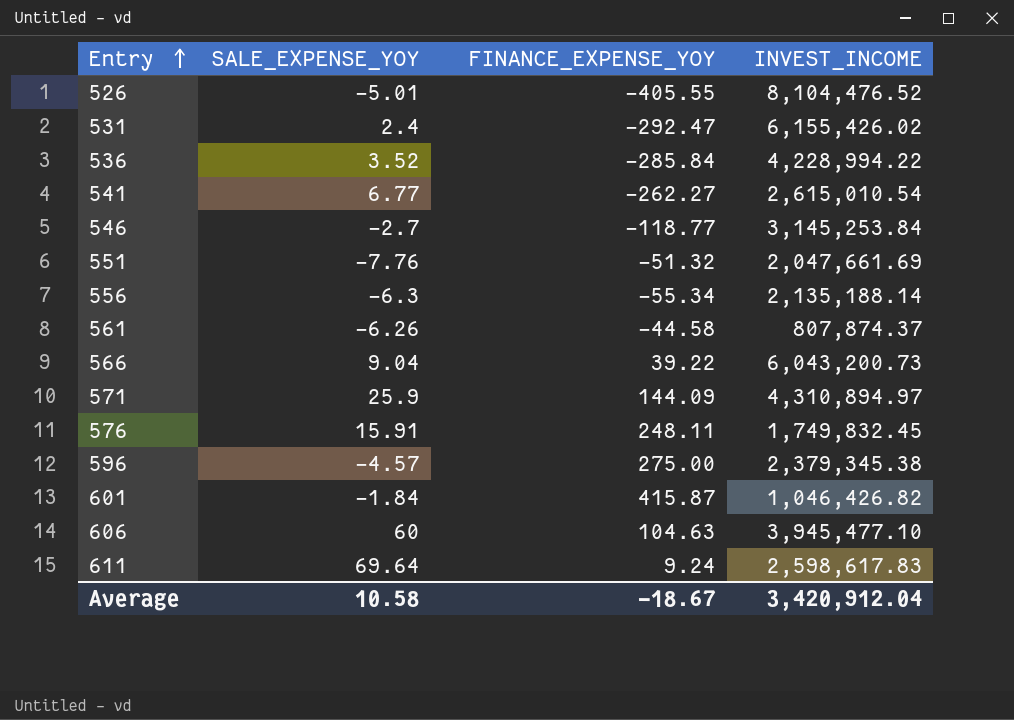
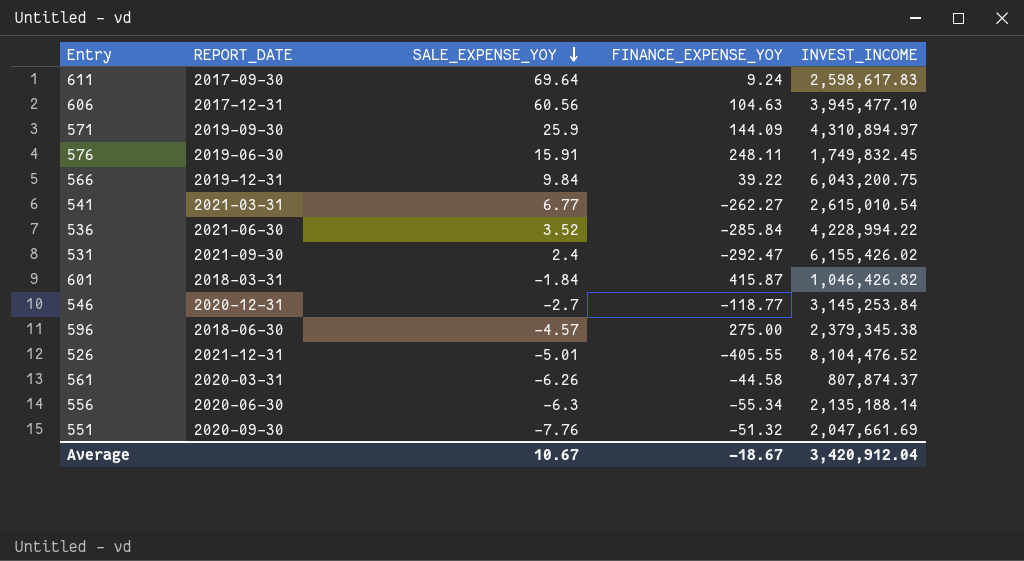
row order: Entry ascending -> SALE_EXPENSE_YOY descending
column REPORT_DATE | position: none -> 2
606 | SALE_EXPENSE_YOY: 60 -> 60.56
566 | SALE_EXPENSE_YOY: 9.04 -> 9.84
566 | INVEST_INCOME: 6,043,200.73 -> 6,043,200.75
Average | SALE_EXPENSE_YOY: 10.58 -> 10.67

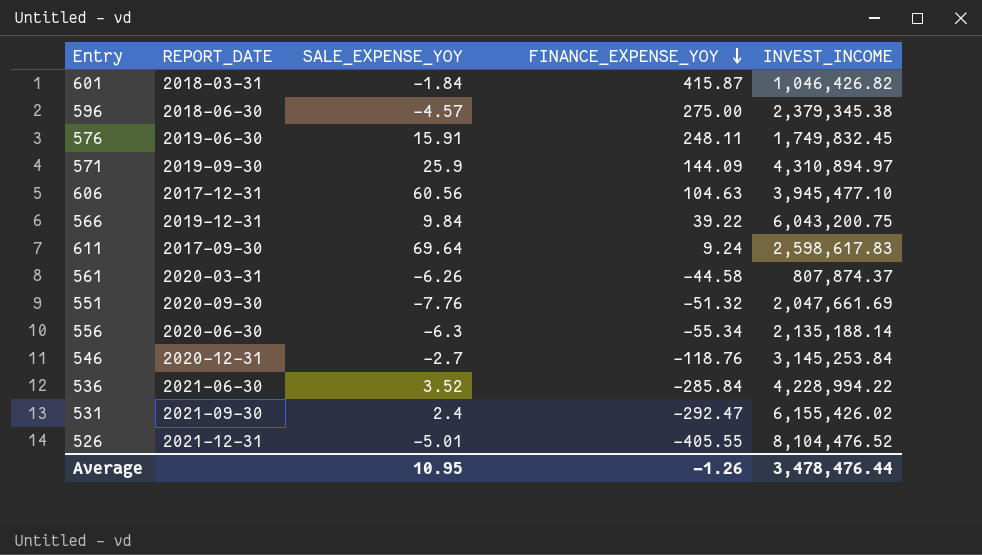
row order: SALE_EXPENSE_YOY descending -> FINANCE_EXPENSE_YOY descending
row 541: 2021-03-31 | 6.77 | -262.27 | 2,615,010.54 -> none
546 | FINANCE_EXPENSE_YOY: -118.77 -> -118.76
Average | SALE_EXPENSE_YOY: 10.67 -> 10.95
Average | FINANCE_EXPENSE_YOY: -18.67 -> -1.26
Average | INVEST_INCOME: 3,420,912.04 -> 3,478,476.44

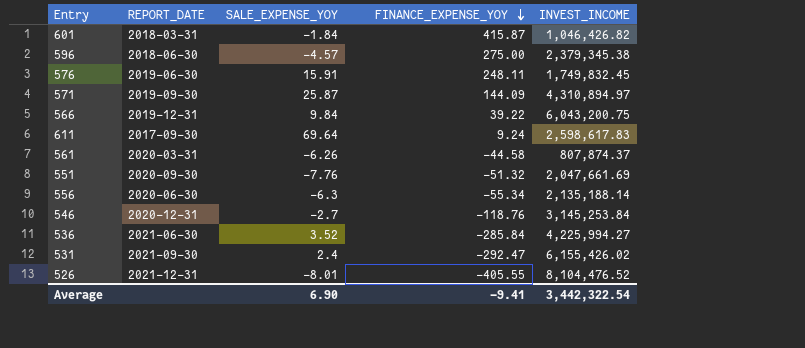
row 606: 2017-12-31 | 60.56 | 104.63 | 3,945,477.10 -> none
571 | SALE_EXPENSE_YOY: 25.9 -> 25.87
536 | INVEST_INCOME: 4,228,994.22 -> 4,225,994.27
526 | SALE_EXPENSE_YOY: -5.01 -> -8.01
Average | SALE_EXPENSE_YOY: 10.95 -> 6.90
Average | FINANCE_EXPENSE_YOY: -1.26 -> -9.41
Average | INVEST_INCOME: 3,478,476.44 -> 3,442,322.54

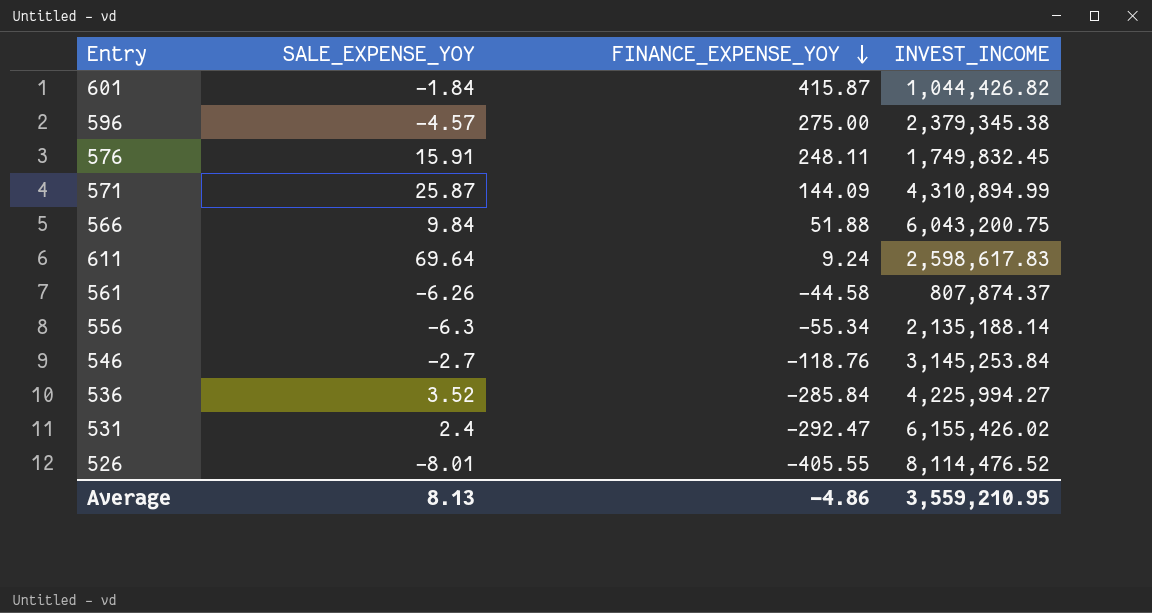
column REPORT_DATE | position: 2 -> none
row 551: 2020-09-30 | -7.76 | -51.32 | 2,047,661.69 -> none
601 | INVEST_INCOME: 1,046,426.82 -> 1,044,426.82
571 | INVEST_INCOME: 4,310,894.97 -> 4,310,894.99
566 | FINANCE_EXPENSE_YOY: 39.22 -> 51.88
526 | INVEST_INCOME: 8,104,476.52 -> 8,114,476.52
Average | SALE_EXPENSE_YOY: 6.90 -> 8.13
Average | FINANCE_EXPENSE_YOY: -9.41 -> -4.86
Average | INVEST_INCOME: 3,442,322.54 -> 3,559,210.95

